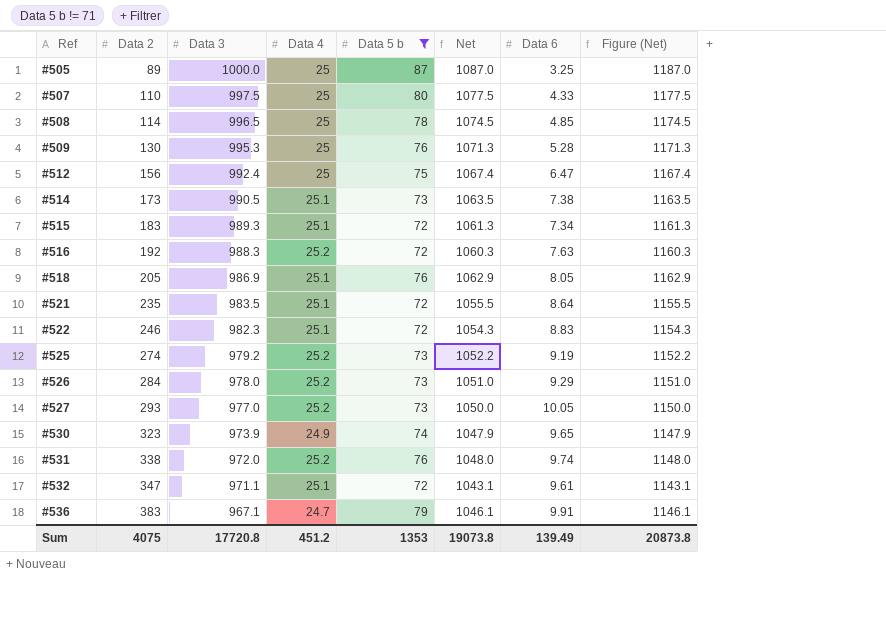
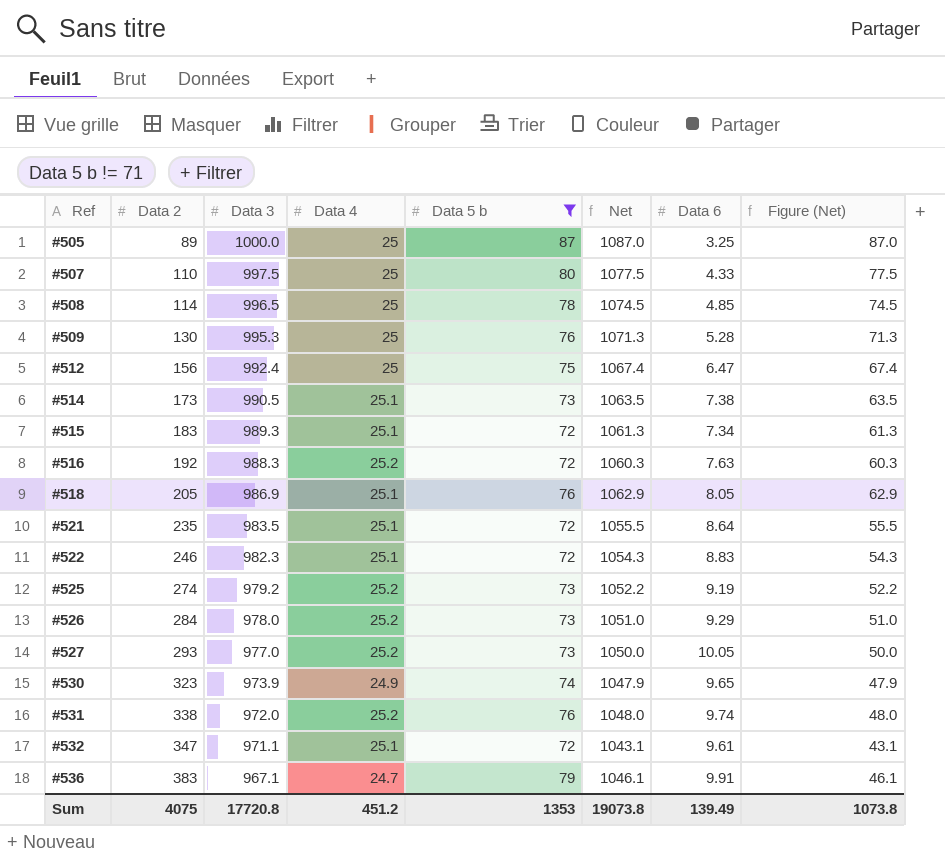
column Figure (Net) | formula: [Net] + 100 -> [Net] - 1000
Sum | Figure (Net): 20873.8 -> 1073.8

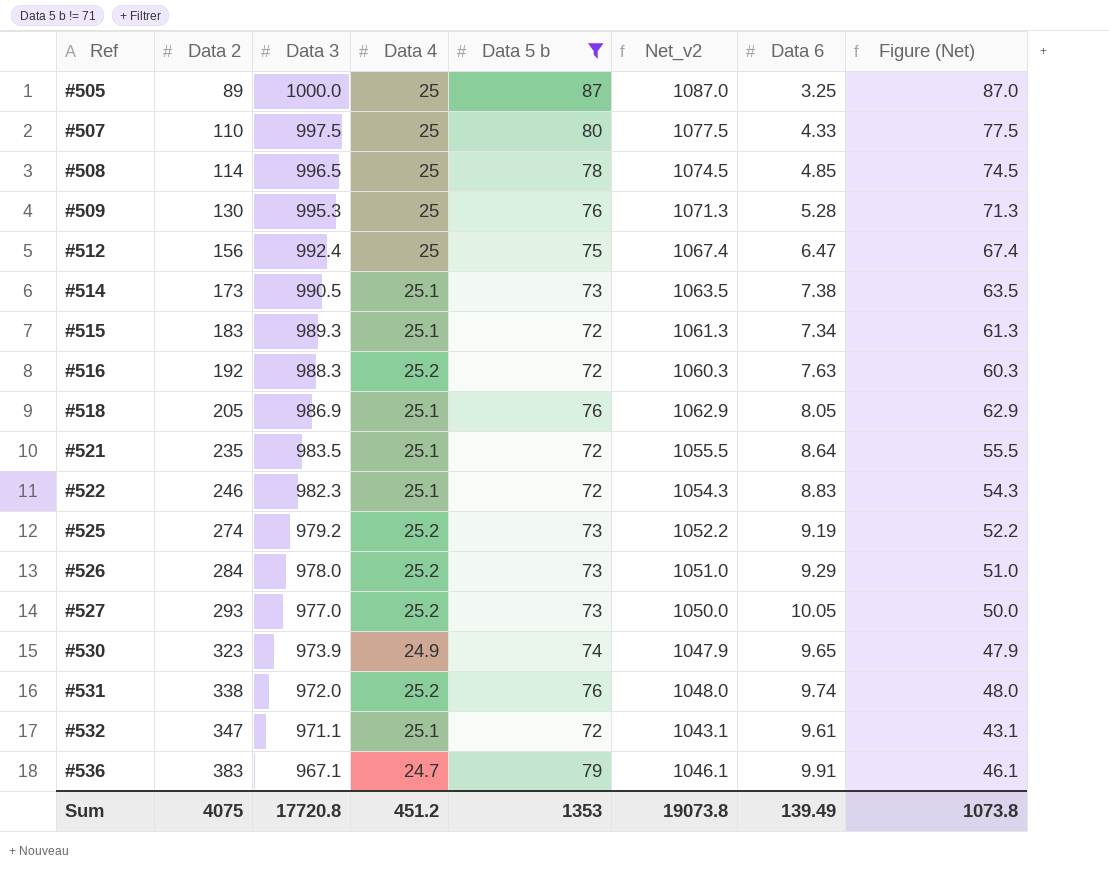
column name: Net -> Net_v2

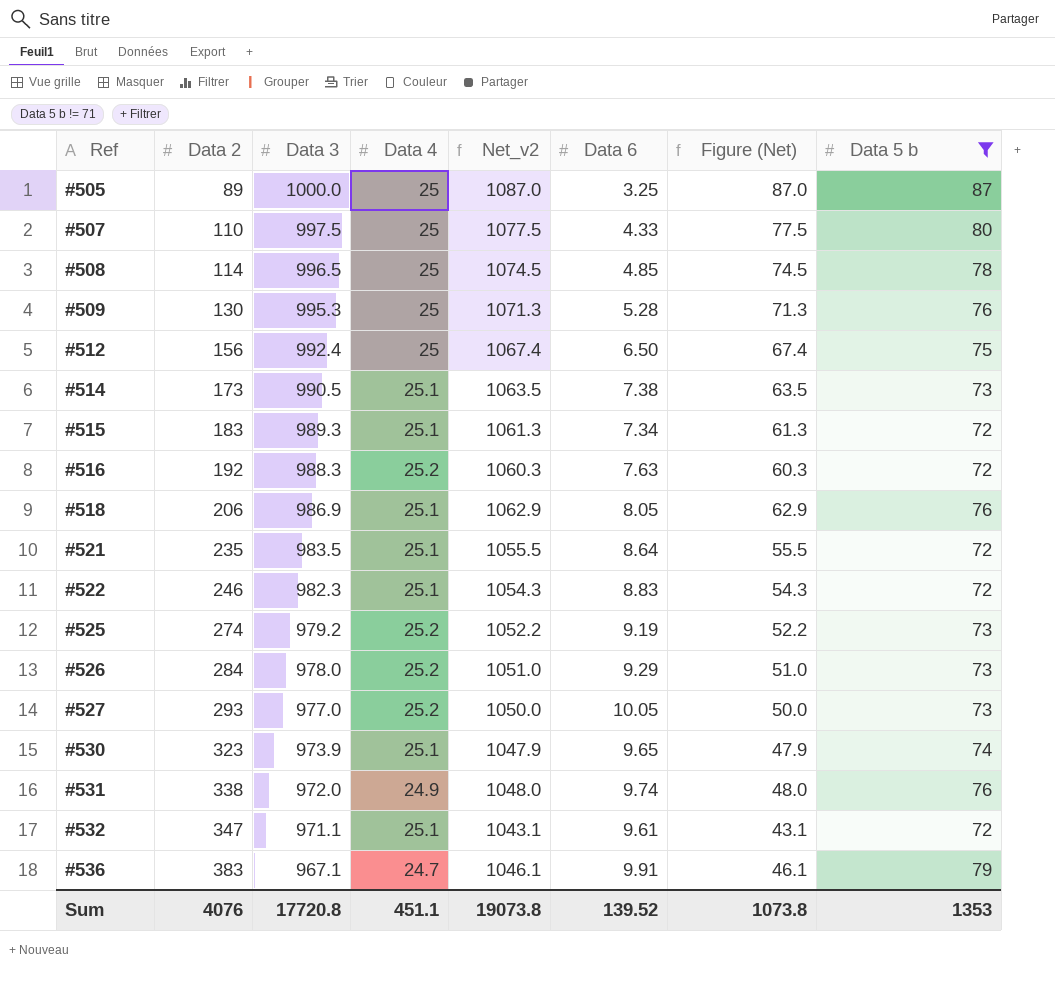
column Data 5 b | position: 5 -> 8
#512 | Data 6: 6.47 -> 6.50
#518 | Data 2: 205 -> 206
#530 | Data 4: 24.9 -> 25.1
#531 | Data 4: 25.2 -> 24.9
Sum | Data 2: 4075 -> 4076
Sum | Data 4: 451.2 -> 451.1
Sum | Data 6: 139.49 -> 139.52

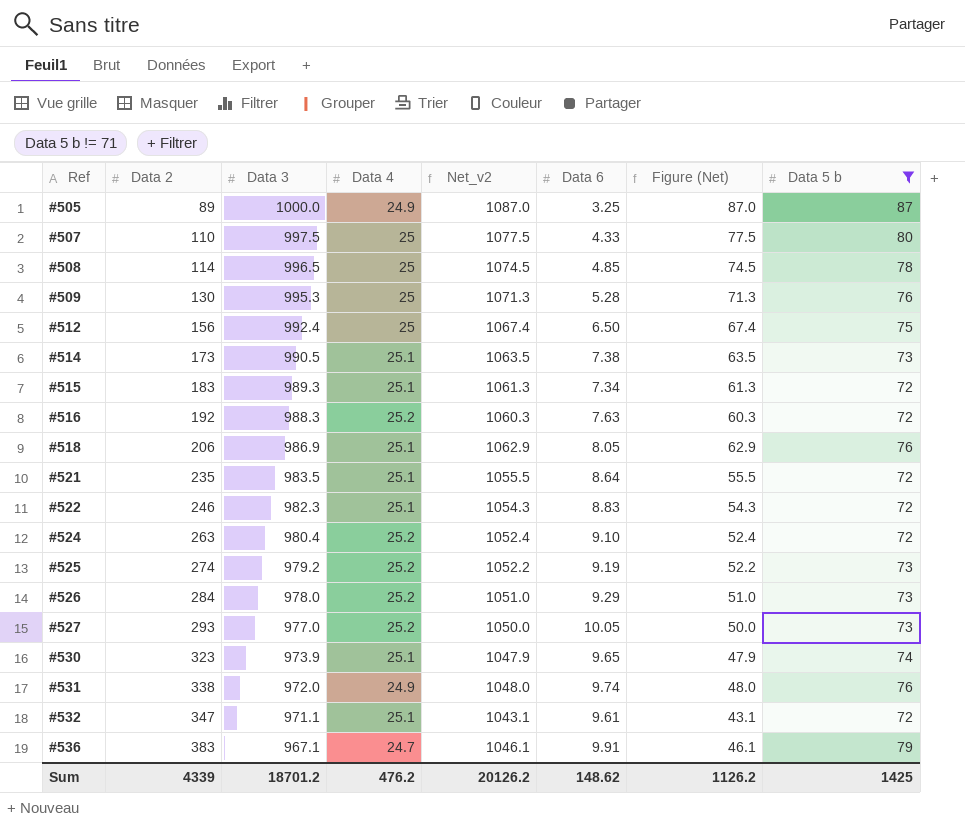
#505 | Data 4: 25 -> 24.9
row #524: none -> 263 | 980.4 | 25.2 | 1052.4 | 9.10 | 52.4 | 72
Sum | Data 2: 4076 -> 4339
Sum | Data 3: 17720.8 -> 18701.2
Sum | Data 4: 451.1 -> 476.2
Sum | Net_v2: 19073.8 -> 20126.2
Sum | Data 6: 139.52 -> 148.62
Sum | Figure (Net): 1073.8 -> 1126.2
Sum | Data 5 b: 1353 -> 1425

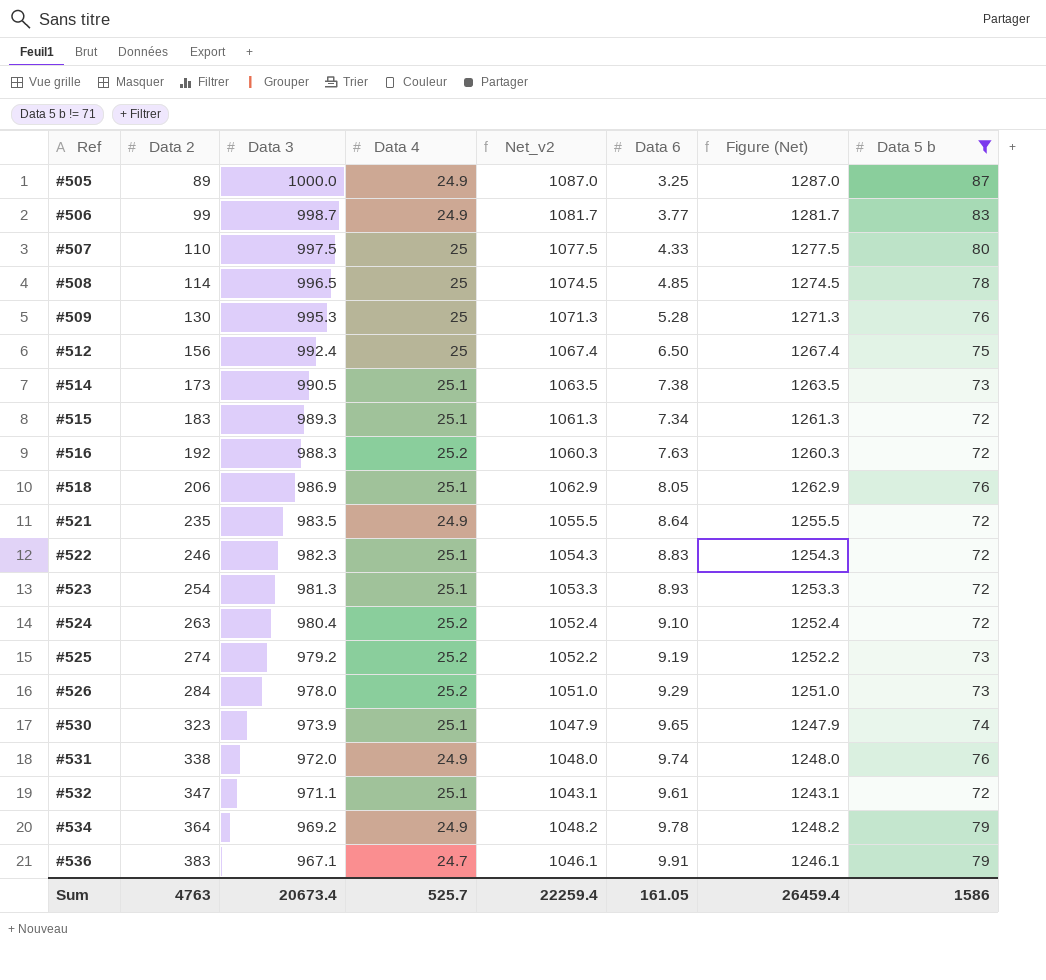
column Figure (Net) | formula: [Net_v2] - 1000 -> [Net_v2] + 200
row #527: 293 | 977.0 | 25.2 | 1050.0 | 10.05 | 50.0 | 73 -> none
row #506: none -> 99 | 998.7 | 24.9 | 1081.7 | 3.77 | 1281.7 | 83
#521 | Data 4: 25.1 -> 24.9
row #523: none -> 254 | 981.3 | 25.1 | 1053.3 | 8.93 | 1253.3 | 72
row #534: none -> 364 | 969.2 | 24.9 | 1048.2 | 9.78 | 1248.2 | 79
Sum | Data 2: 4339 -> 4763
Sum | Data 3: 18701.2 -> 20673.4
Sum | Data 4: 476.2 -> 525.7
Sum | Net_v2: 20126.2 -> 22259.4
Sum | Data 6: 148.62 -> 161.05
Sum | Figure (Net): 1126.2 -> 26459.4
Sum | Data 5 b: 1425 -> 1586

